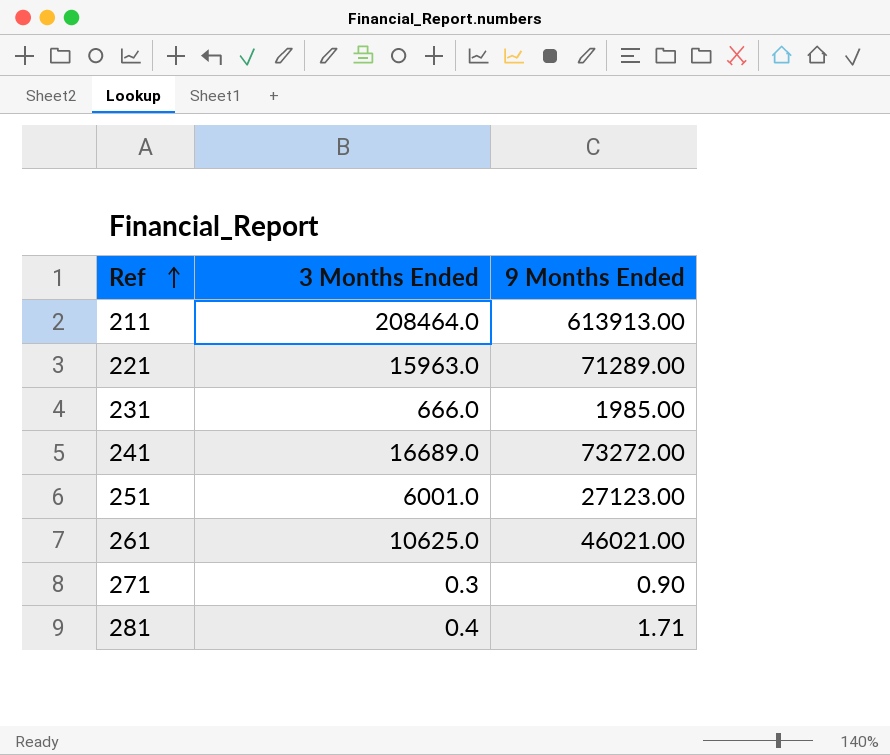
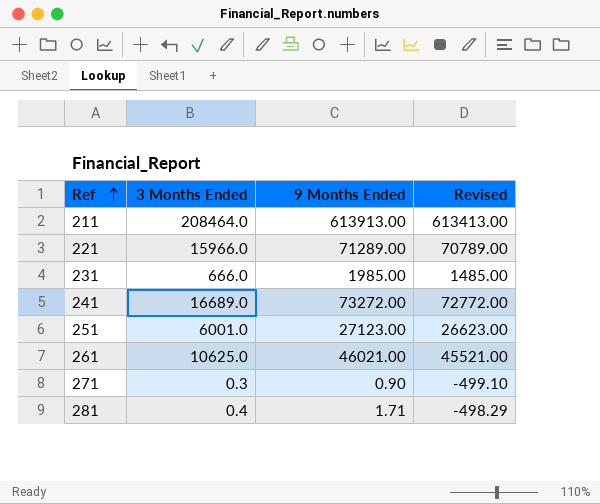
column Revised | formula: none -> [9 Months Ended] - 500
221 | 3 Months Ended: 15963.0 -> 15966.0

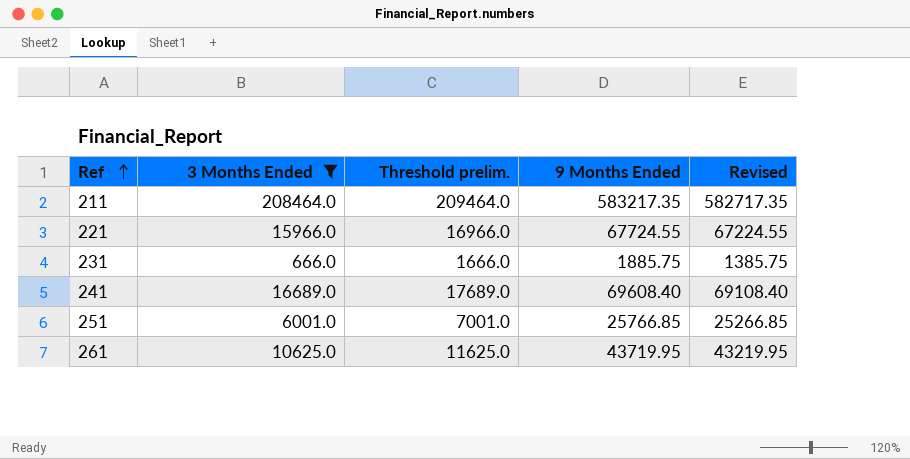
filter: none -> 3 Months Ended >= 666.0
column Threshold prelim. | formula: none -> [3 Months Ended] + 1000
211 | 9 Months Ended: 613913.00 -> 583217.35
211 | Revised: 613413.00 -> 582717.35
221 | 9 Months Ended: 71289.00 -> 67724.55
221 | Revised: 70789.00 -> 67224.55
231 | 9 Months Ended: 1985.00 -> 1885.75
231 | Revised: 1485.00 -> 1385.75
241 | 9 Months Ended: 73272.00 -> 69608.40
241 | Revised: 72772.00 -> 69108.40
251 | 9 Months Ended: 27123.00 -> 25766.85
251 | Revised: 26623.00 -> 25266.85
261 | 9 Months Ended: 46021.00 -> 43719.95
261 | Revised: 45521.00 -> 43219.95

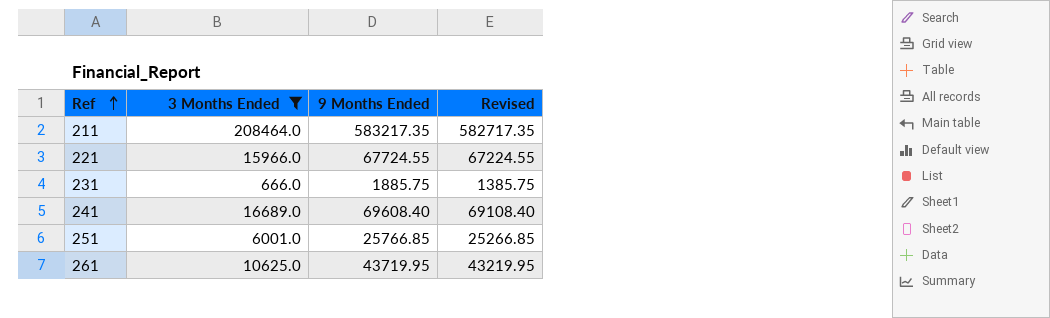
column Threshold prelim. | formula: [3 Months Ended] + 1000 -> none

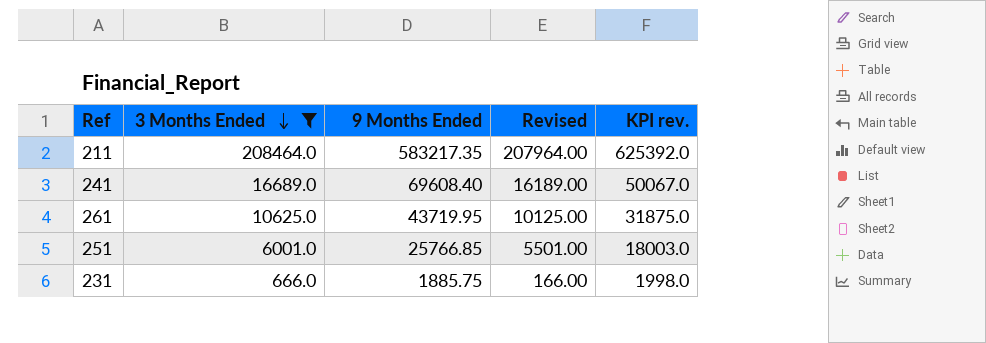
row order: Ref ascending -> 3 Months Ended descending
column Revised | formula: [9 Months Ended] - 500 -> [3 Months Ended] - 500
column KPI rev. | formula: none -> [3 Months Ended] * 3
row 221: 15966.0 | 67724.55 | 67224.55 -> none

